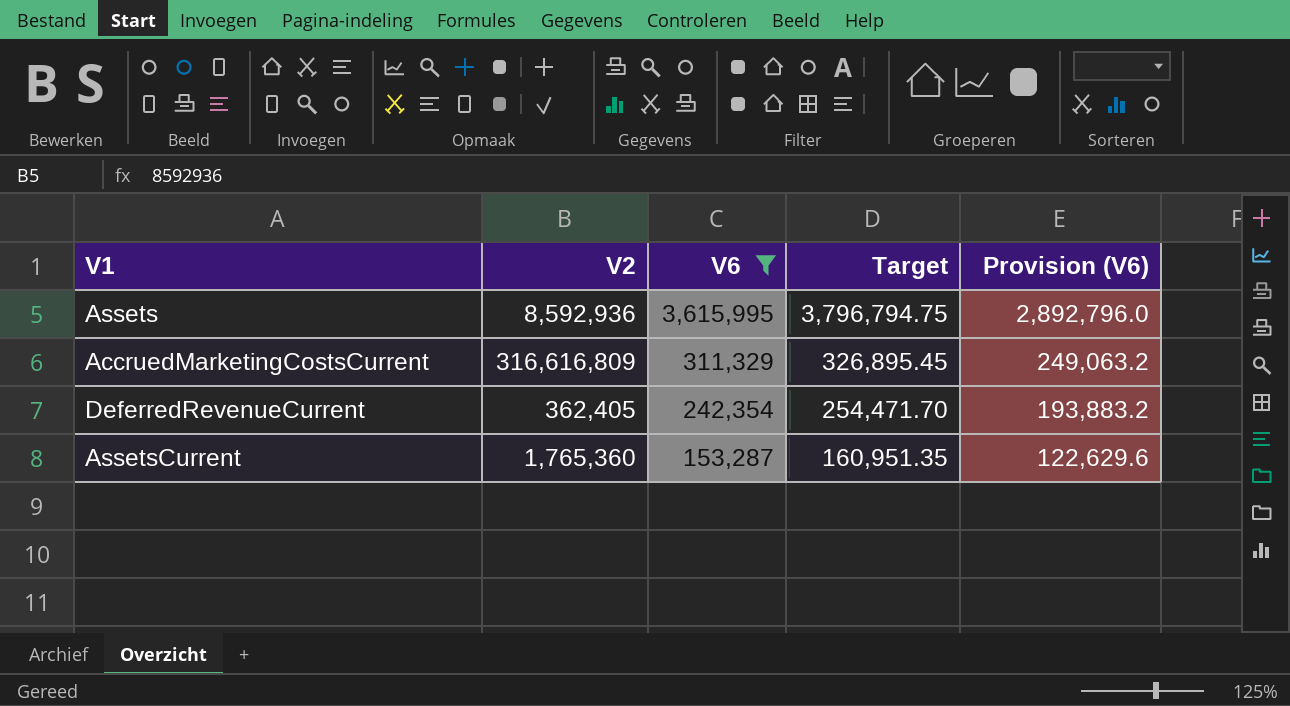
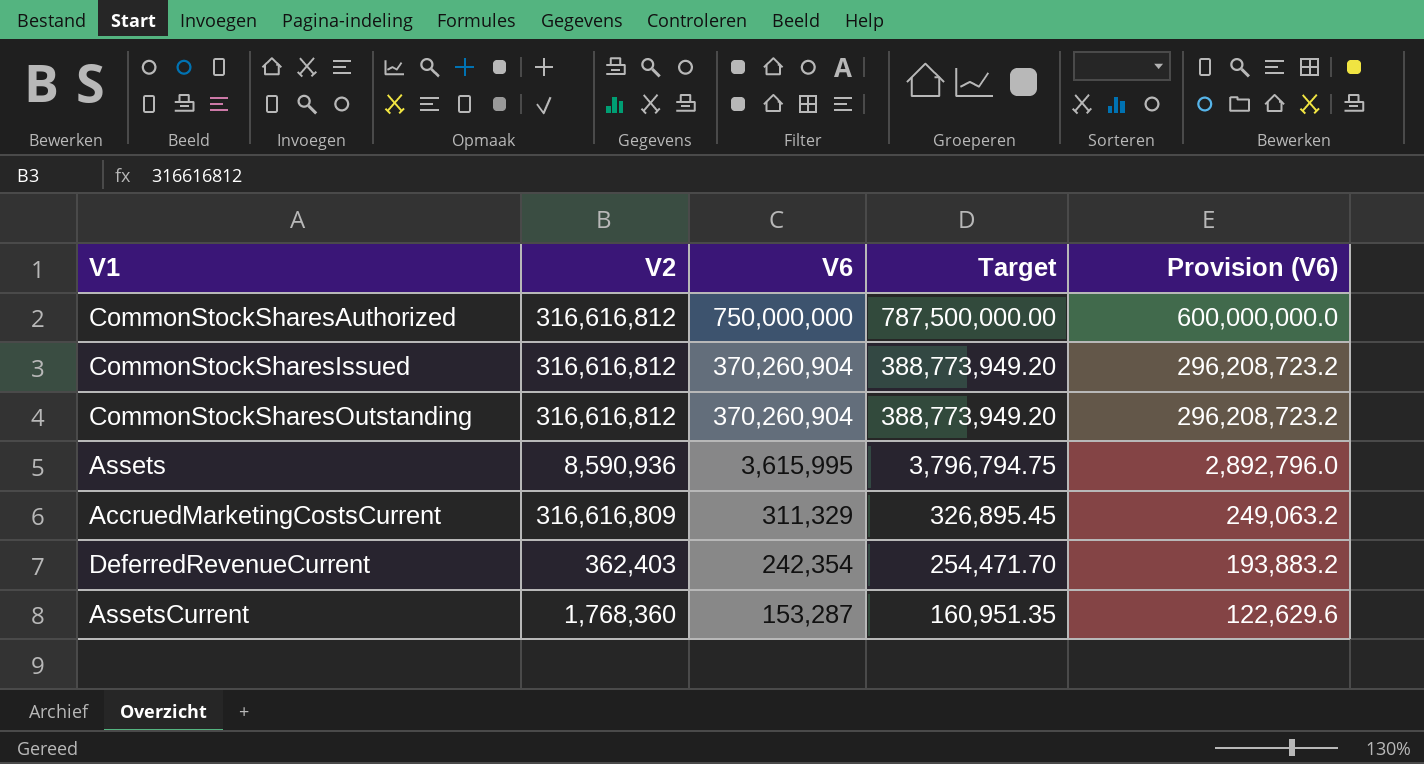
filter: V6 <= 3,615,995 -> none
Assets | V2: 8,592,936 -> 8,590,936
DeferredRevenueCurrent | V2: 362,405 -> 362,403
AssetsCurrent | V2: 1,765,360 -> 1,768,360

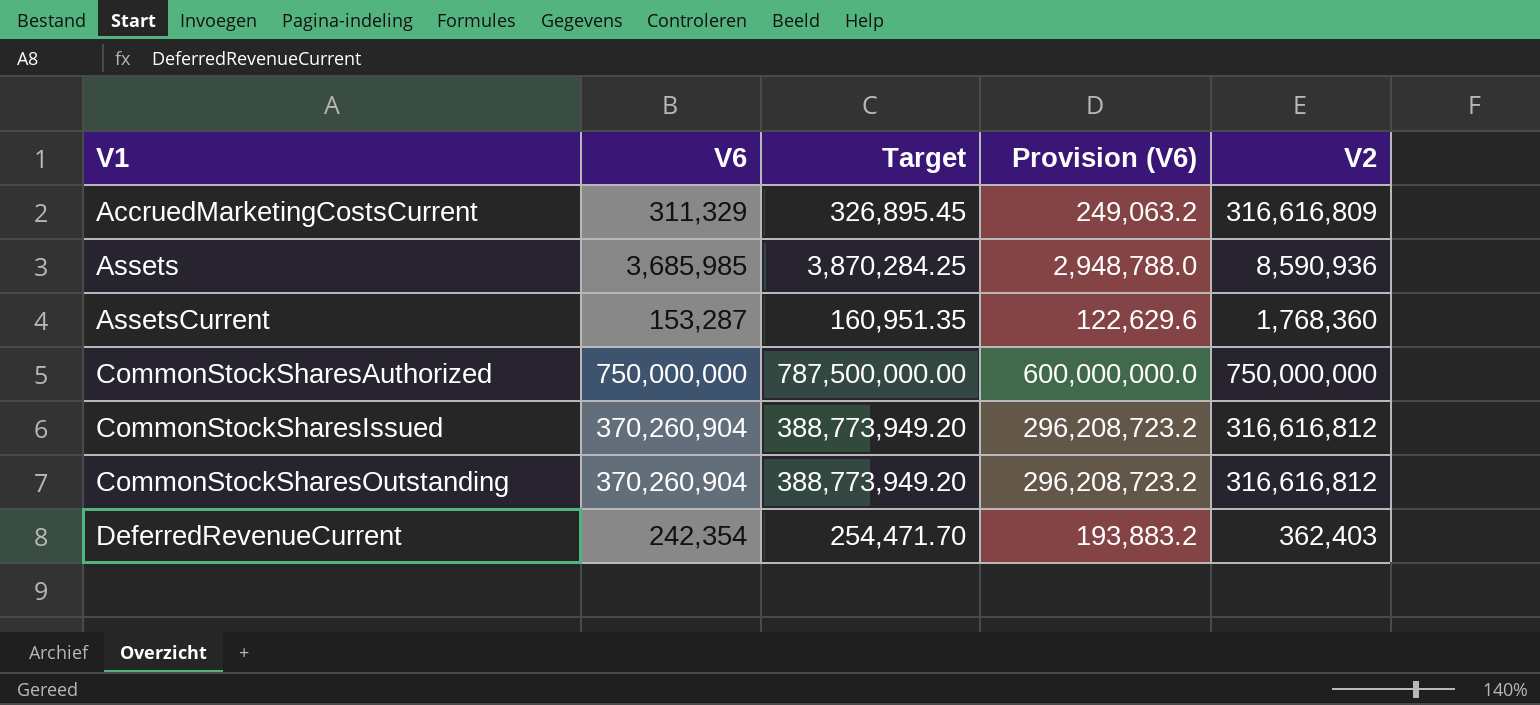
row order: V6 descending -> V1 ascending
column V2 | position: 2 -> 5
Assets | V6: 3,615,995 -> 3,685,985
Assets | Target: 3,796,794.75 -> 3,870,284.25
Assets | Provision (V6): 2,892,796.0 -> 2,948,788.0
CommonStockSharesAuthorized | V2: 316,616,812 -> 750,000,000

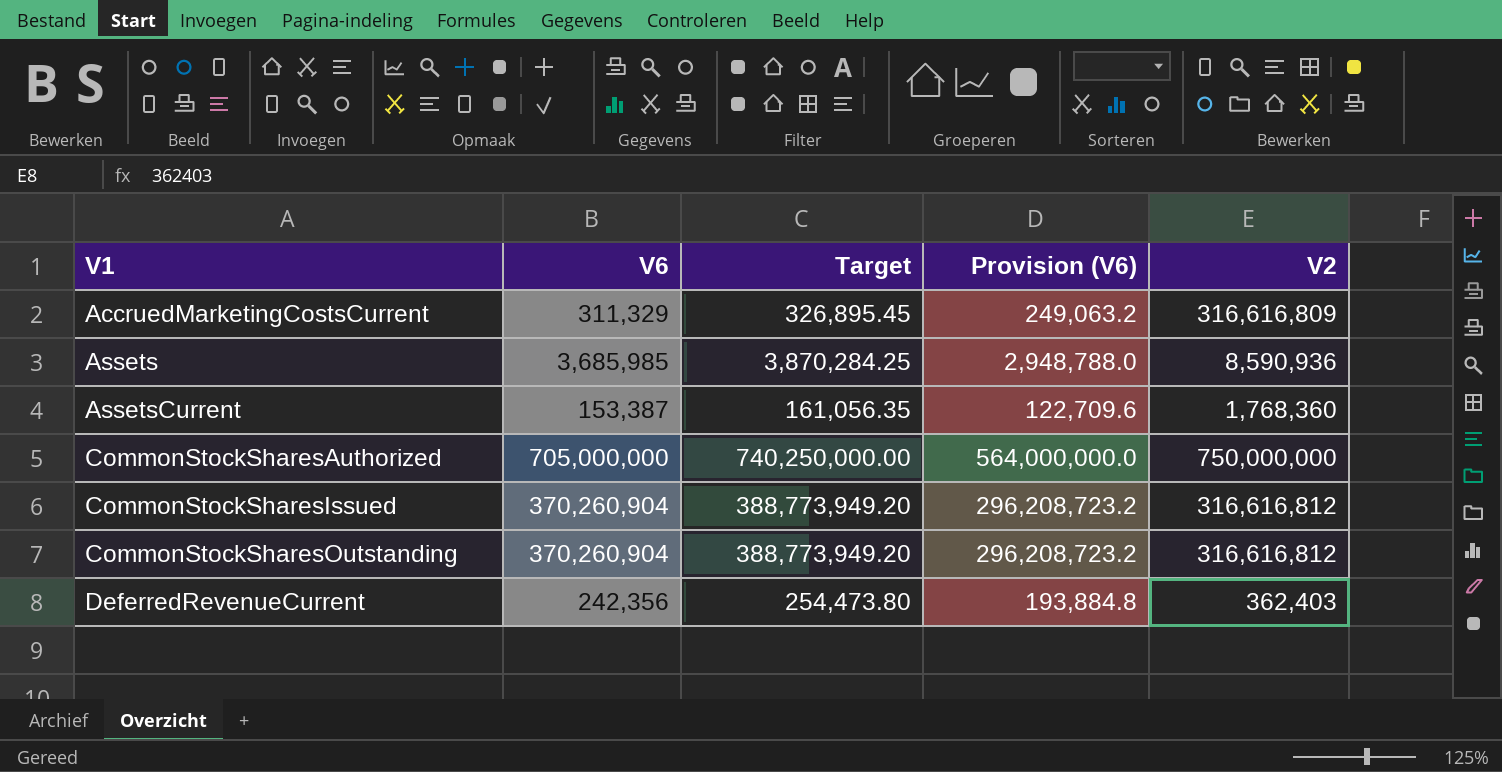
AssetsCurrent | V6: 153,287 -> 153,387
AssetsCurrent | Target: 160,951.35 -> 161,056.35
AssetsCurrent | Provision (V6): 122,629.6 -> 122,709.6
CommonStockSharesAuthorized | V6: 750,000,000 -> 705,000,000
CommonStockSharesAuthorized | Target: 787,500,000.00 -> 740,250,000.00
CommonStockSharesAuthorized | Provision (V6): 600,000,000.0 -> 564,000,000.0
DeferredRevenueCurrent | V6: 242,354 -> 242,356
DeferredRevenueCurrent | Target: 254,471.70 -> 254,473.80
DeferredRevenueCurrent | Provision (V6): 193,883.2 -> 193,884.8

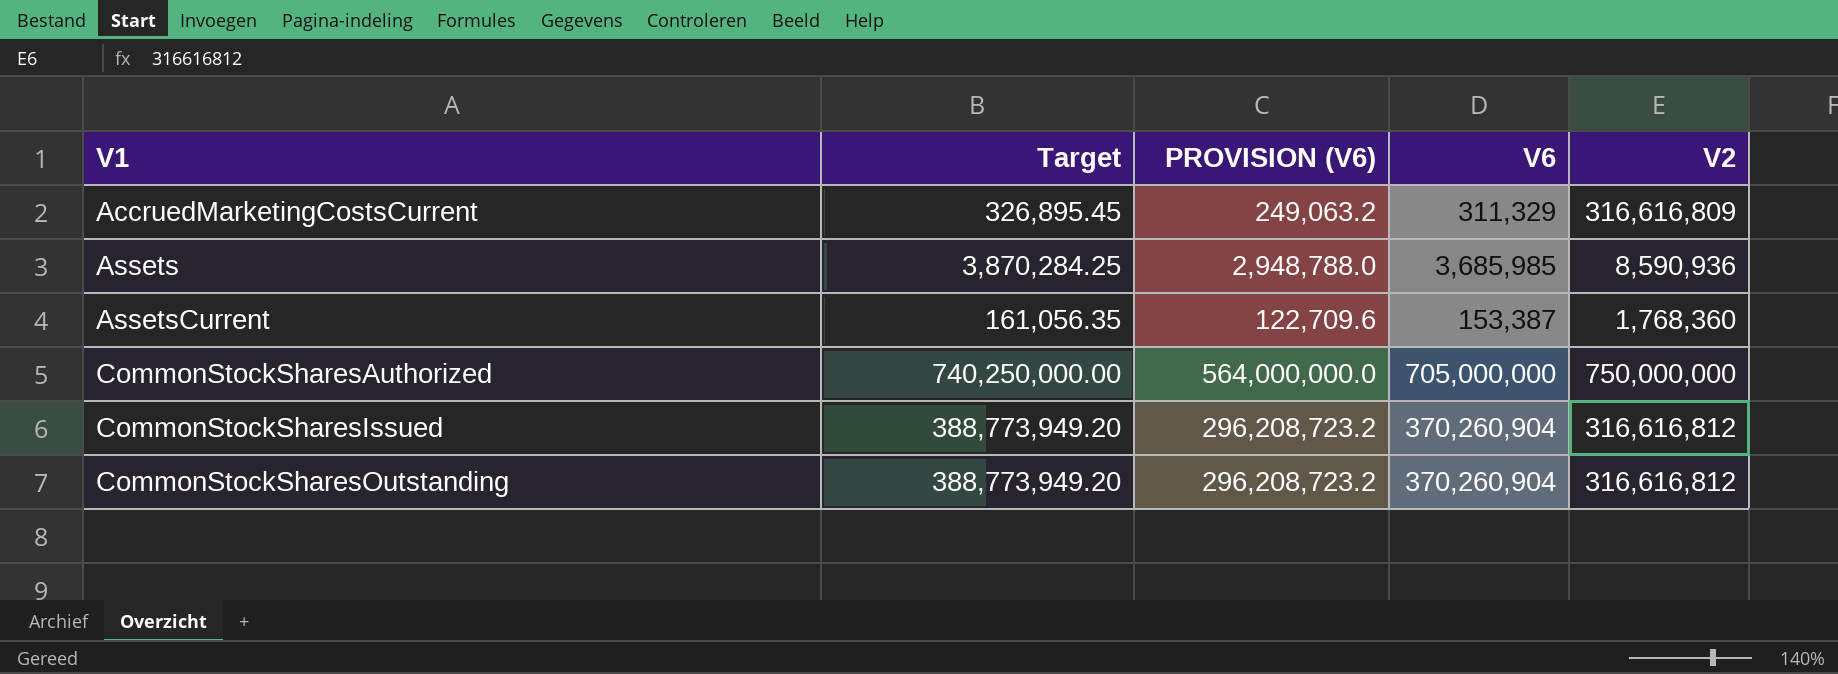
column name: Provision (V6) -> PROVISION (V6)
column V6 | position: 2 -> 4
row DeferredRevenueCurrent: 242,356 | 254,473.80 | 193,884.8 | 362,403 -> none

